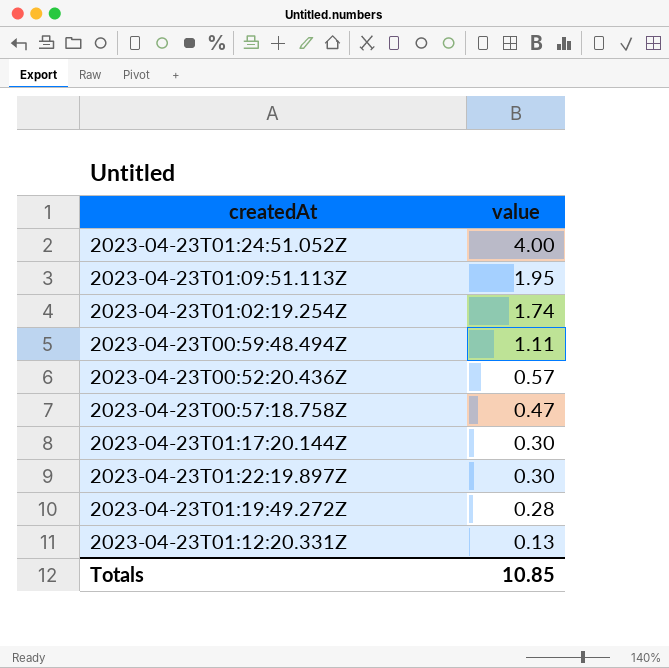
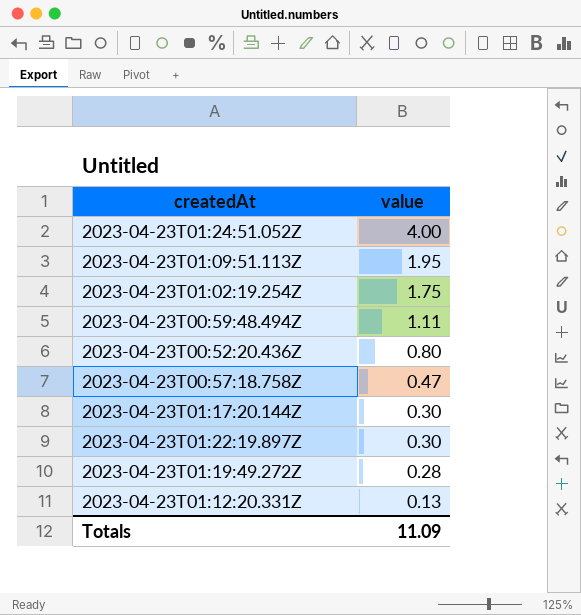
2023-04-23T01:02:19.254Z | value: 1.74 -> 1.75
2023-04-23T00:52:20.436Z | value: 0.57 -> 0.80
Totals | value: 10.85 -> 11.09

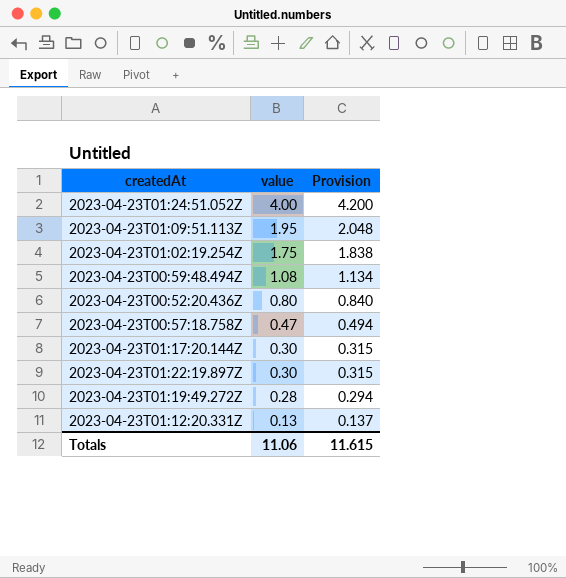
column Provision | formula: none -> [value] * 1.05
2023-04-23T00:59:48.494Z | value: 1.11 -> 1.08
Totals | value: 11.09 -> 11.06

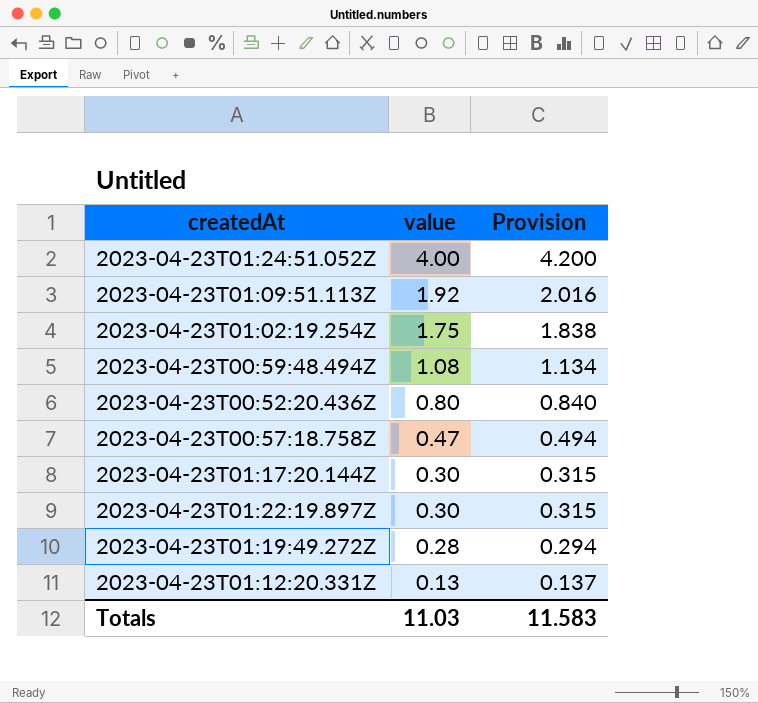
2023-04-23T01:09:51.113Z | value: 1.95 -> 1.92
2023-04-23T01:09:51.113Z | Provision: 2.048 -> 2.016
Totals | value: 11.06 -> 11.03
Totals | Provision: 11.615 -> 11.583

